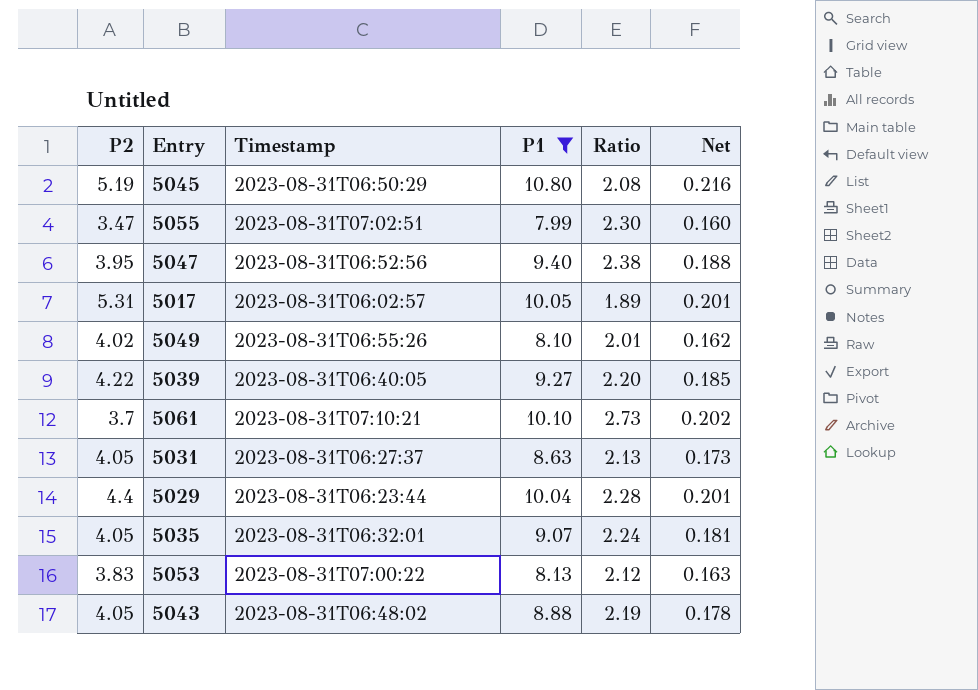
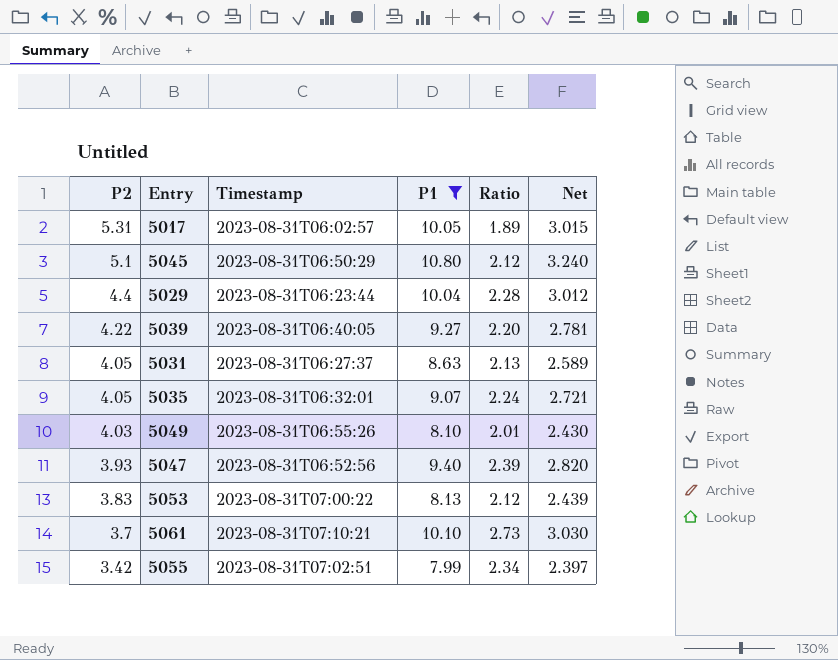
row order: none -> P2 descending
column Net | formula: [P1] * 0.02 -> [P1] * 0.3
row 5043: 4.05 | 2023-08-31T06:48:02 | 8.88 | 2.19 | 0.178 -> none
5045 | P2: 5.19 -> 5.1
5045 | Ratio: 2.08 -> 2.12
5049 | P2: 4.02 -> 4.03
5047 | P2: 3.95 -> 3.93
5047 | Ratio: 2.38 -> 2.39
5055 | P2: 3.47 -> 3.42
5055 | Ratio: 2.30 -> 2.34

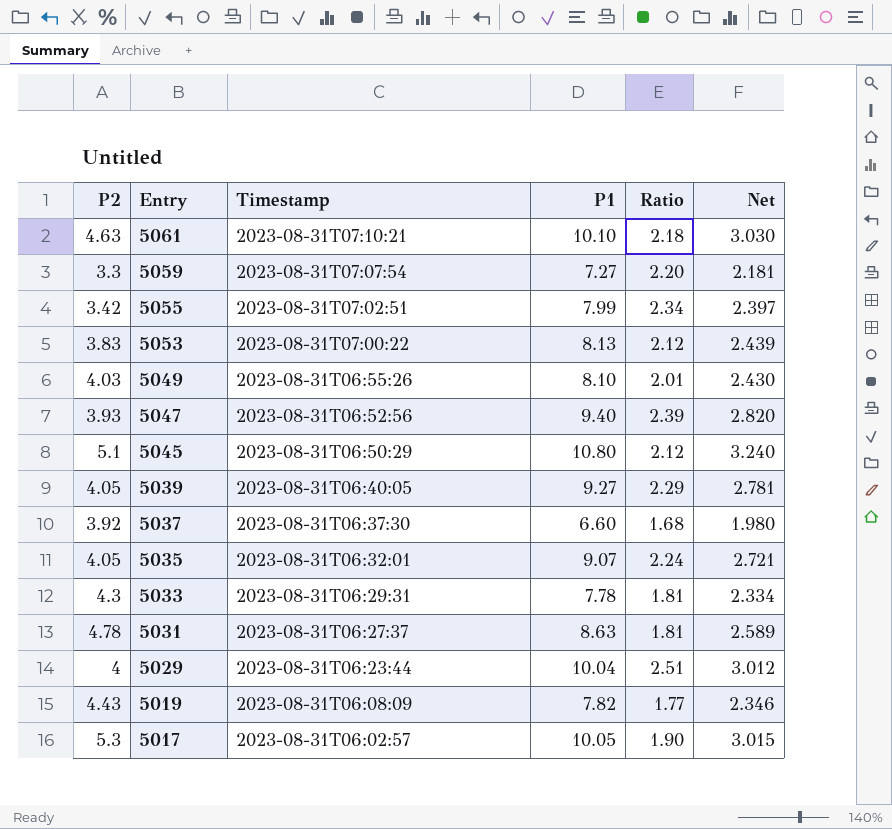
filter: P1 >= 7.99 -> none
row order: P2 descending -> Entry descending
5061 | P2: 3.7 -> 4.63
5061 | Ratio: 2.73 -> 2.18
5039 | P2: 4.22 -> 4.05
5039 | Ratio: 2.20 -> 2.29
5031 | P2: 4.05 -> 4.78
5031 | Ratio: 2.13 -> 1.81
5029 | P2: 4.4 -> 4
5029 | Ratio: 2.28 -> 2.51
5017 | P2: 5.31 -> 5.3
5017 | Ratio: 1.89 -> 1.90

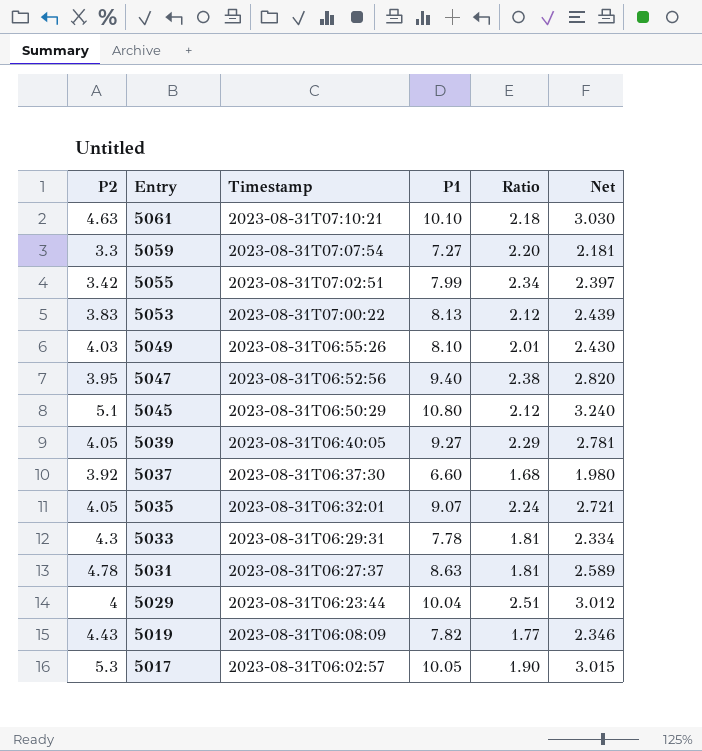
5047 | P2: 3.93 -> 3.95
5047 | Ratio: 2.39 -> 2.38

